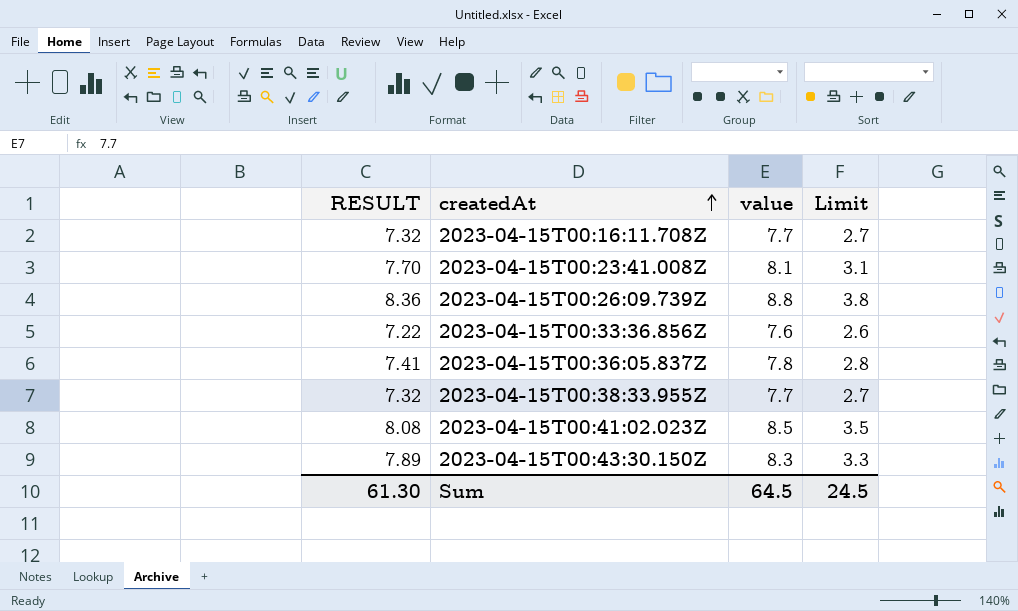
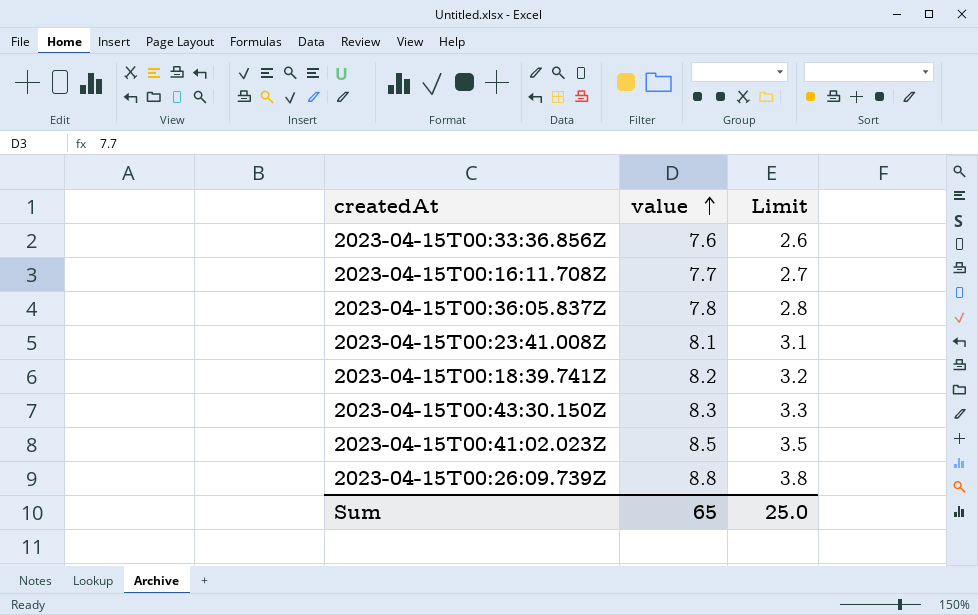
row order: createdAt ascending -> value ascending
column RESULT | formula: [value] * 0.95 -> none
row 2023-04-15T00:38:33.955Z: 7.32 | 7.7 | 2.7 -> none
row 2023-04-15T00:18:39.741Z: none -> 8.2 | 3.2
Sum | value: 64.5 -> 65
Sum | Limit: 24.5 -> 25.0

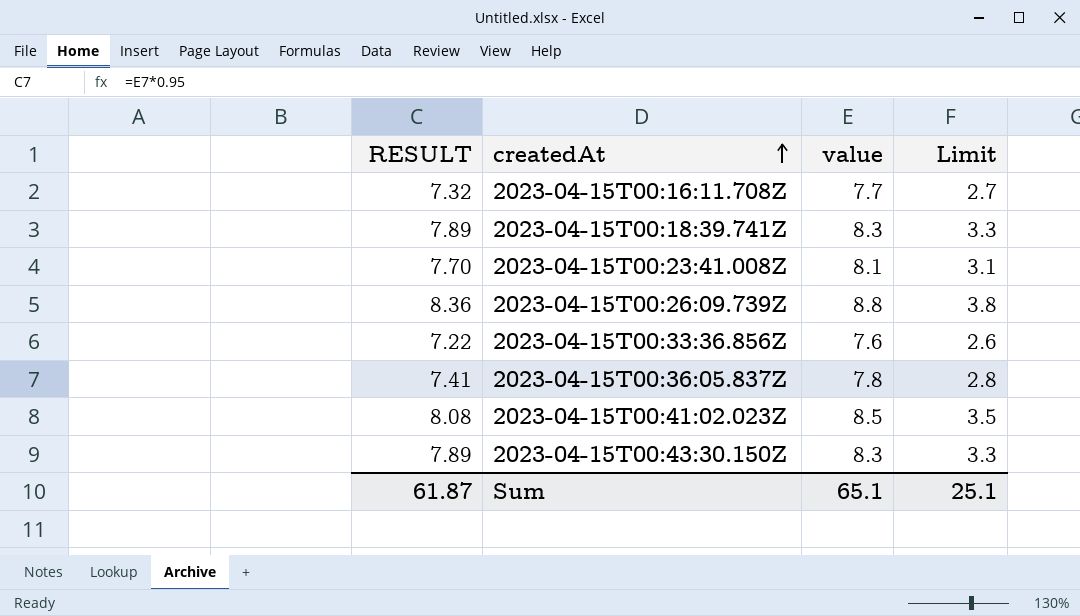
row order: value ascending -> createdAt ascending
column RESULT | formula: none -> [value] * 0.95
2023-04-15T00:18:39.741Z | value: 8.2 -> 8.3
2023-04-15T00:18:39.741Z | Limit: 3.2 -> 3.3
Sum | value: 65 -> 65.1
Sum | Limit: 25.0 -> 25.1

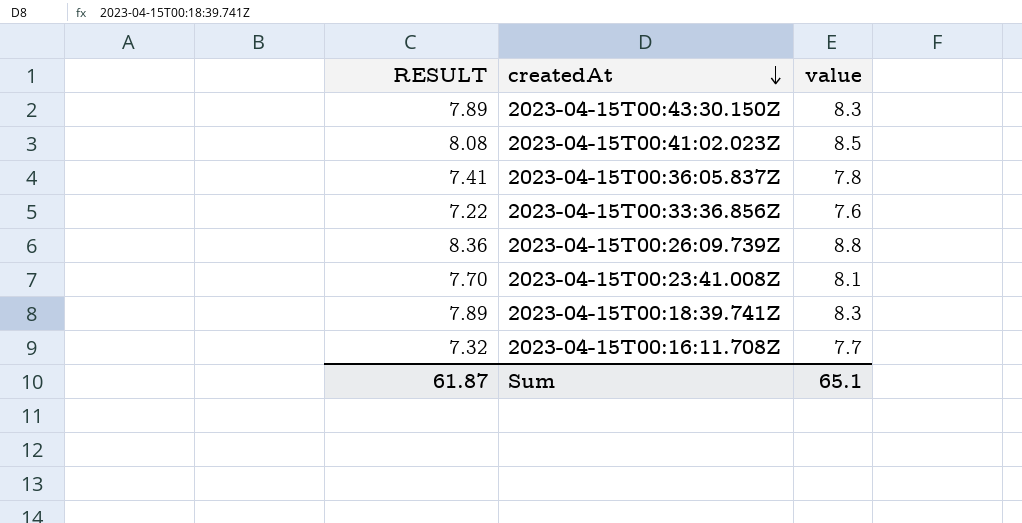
row order: createdAt ascending -> createdAt descending
column Limit | formula: [value] - 5 -> none

